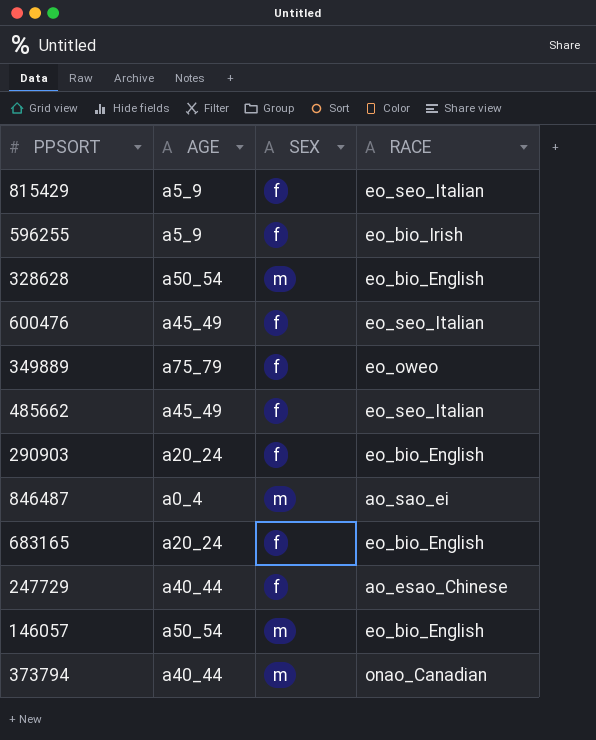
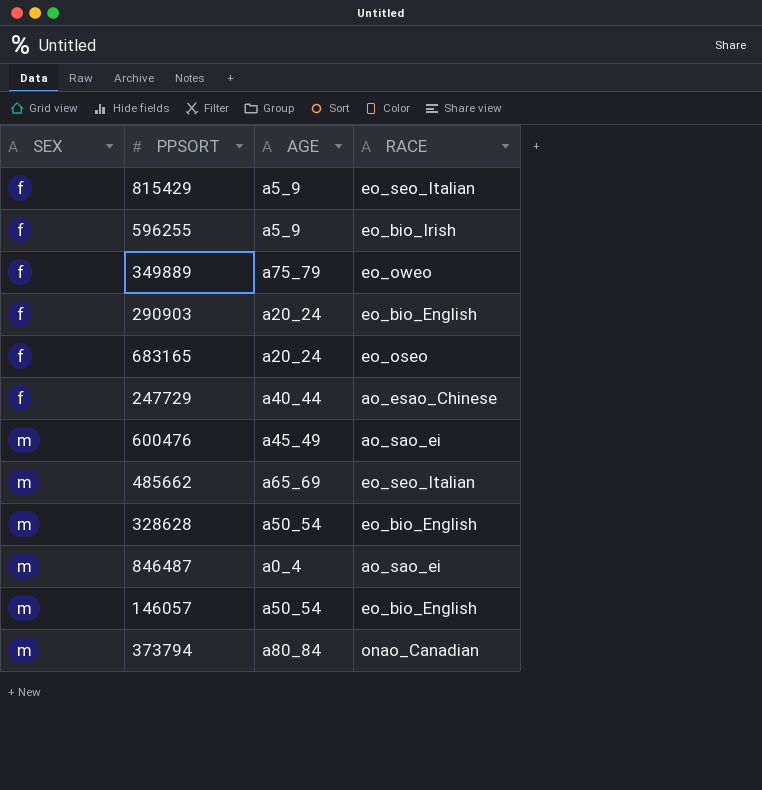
row order: none -> SEX ascending
column SEX | position: 3 -> 1
683165 | RACE: eo_bio_English -> eo_oseo
600476 | SEX: f -> m
600476 | RACE: eo_seo_Italian -> ao_sao_ei
485662 | SEX: f -> m
485662 | AGE: a45_49 -> a65_69
373794 | AGE: a40_44 -> a80_84

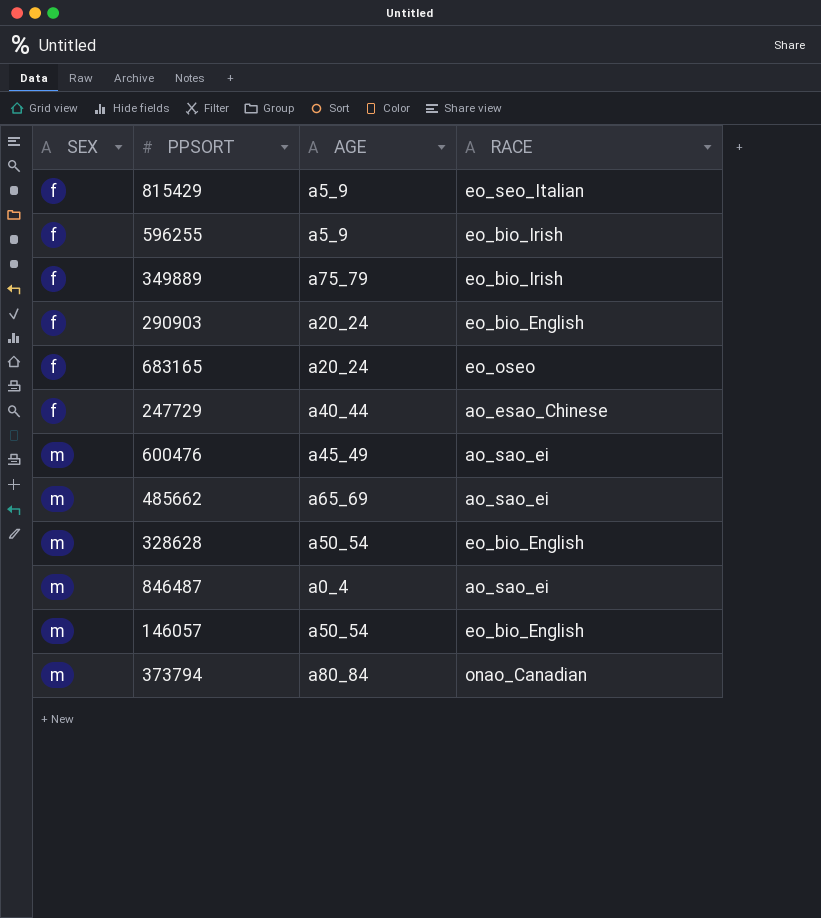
349889 | RACE: eo_oweo -> eo_bio_Irish
485662 | RACE: eo_seo_Italian -> ao_sao_ei

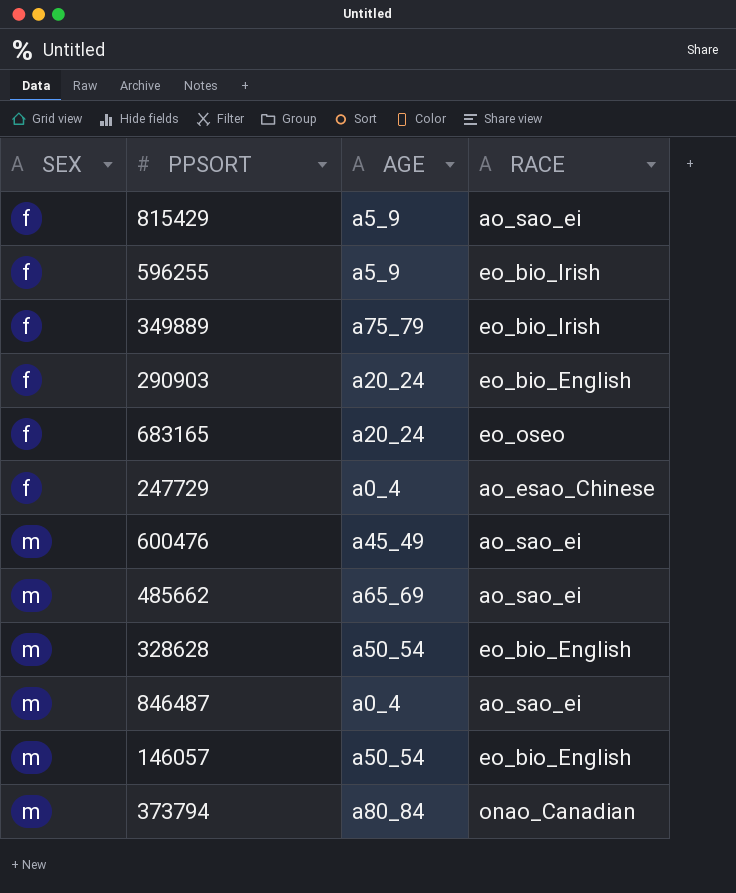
815429 | RACE: eo_seo_Italian -> ao_sao_ei
247729 | AGE: a40_44 -> a0_4

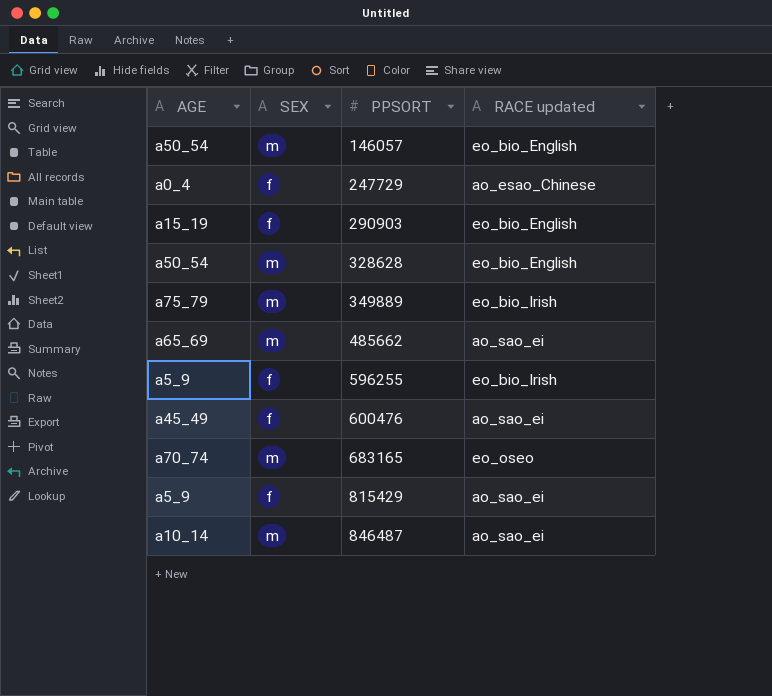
row order: SEX ascending -> PPSORT ascending
column AGE | position: 3 -> 1
column name: RACE -> RACE updated
row 373794: m | a80_84 | onao_Canadian -> none
290903 | AGE: a20_24 -> a15_19
349889 | SEX: f -> m
600476 | SEX: m -> f
683165 | AGE: a20_24 -> a70_74
683165 | SEX: f -> m
846487 | AGE: a0_4 -> a10_14

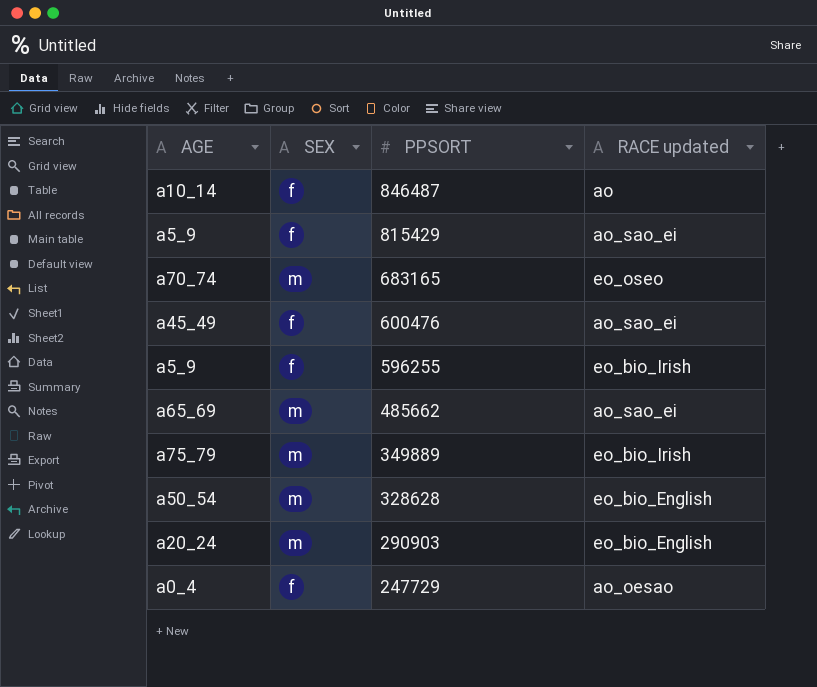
row order: PPSORT ascending -> PPSORT descending
row 146057: a50_54 | m | eo_bio_English -> none
846487 | SEX: m -> f
846487 | RACE updated: ao_sao_ei -> ao
290903 | AGE: a15_19 -> a20_24
290903 | SEX: f -> m
247729 | RACE updated: ao_esao_Chinese -> ao_oesao

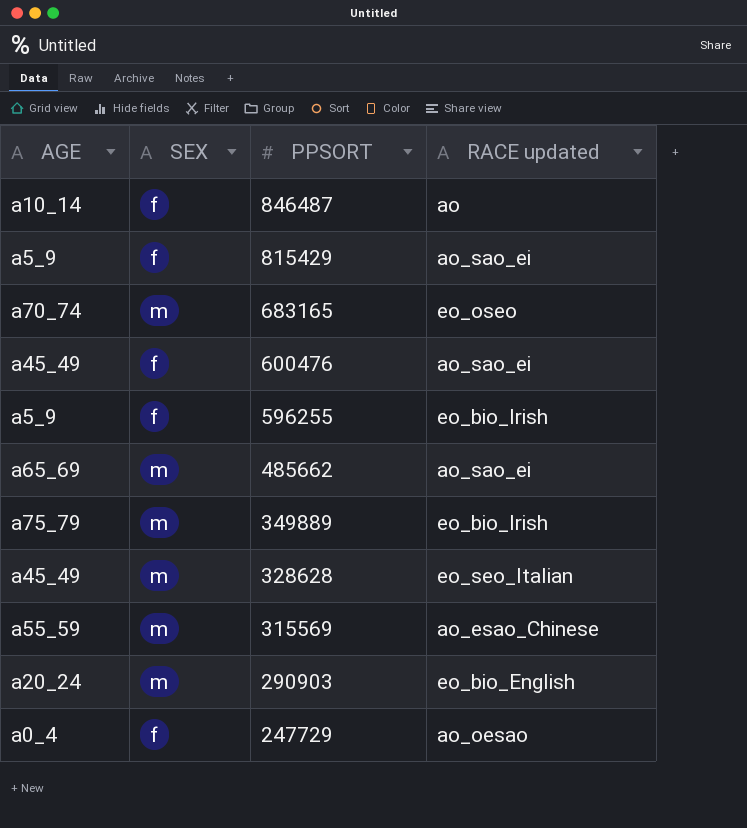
328628 | AGE: a50_54 -> a45_49
328628 | RACE updated: eo_bio_English -> eo_seo_Italian
row 315569: none -> a55_59 | m | ao_esao_Chinese

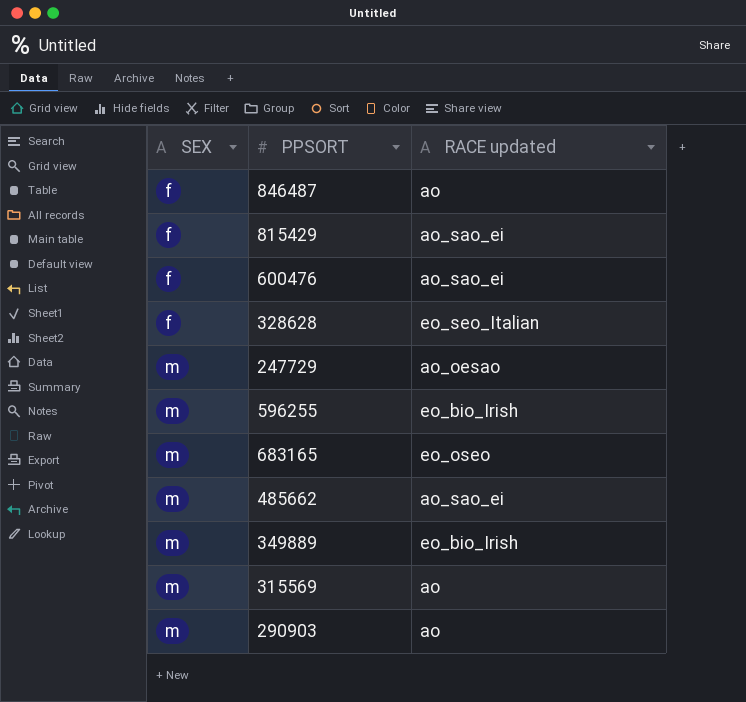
row order: PPSORT descending -> SEX ascending
column AGE | position: 1 -> none
328628 | SEX: m -> f
247729 | SEX: f -> m
596255 | SEX: f -> m
315569 | RACE updated: ao_esao_Chinese -> ao
290903 | RACE updated: eo_bio_English -> ao

